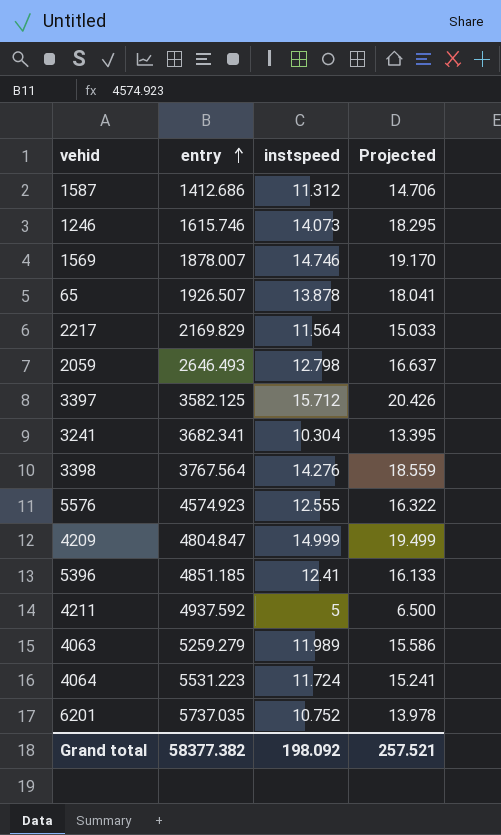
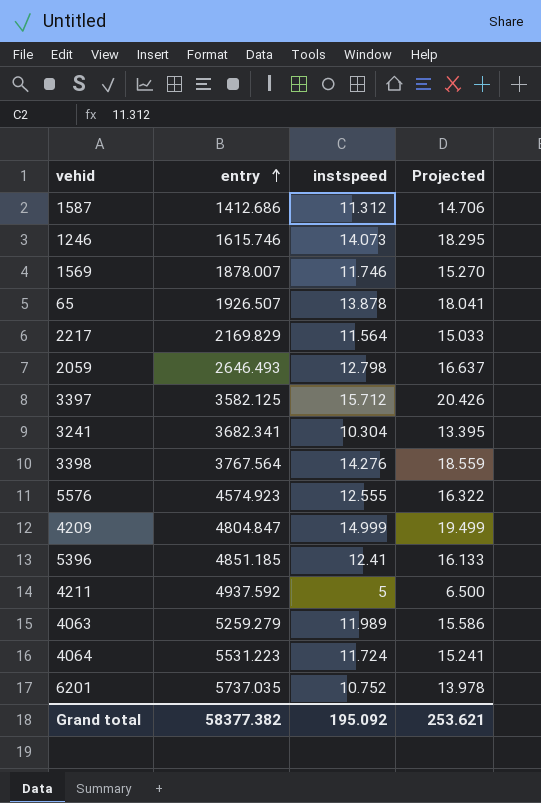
1569 | instspeed: 14.746 -> 11.746
1569 | Projected: 19.170 -> 15.270
Grand total | instspeed: 198.092 -> 195.092
Grand total | Projected: 257.521 -> 253.621

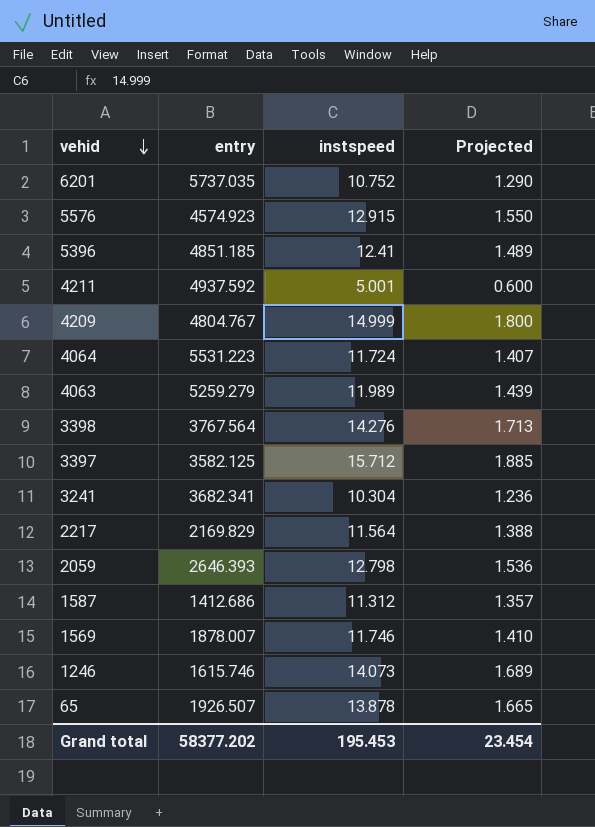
row order: entry ascending -> vehid descending
column Projected | formula: [instspeed] * 1.3 -> [instspeed] * 0.12
5576 | instspeed: 12.555 -> 12.915
4211 | instspeed: 5 -> 5.001
4209 | entry: 4804.847 -> 4804.767
2059 | entry: 2646.493 -> 2646.393
Grand total | entry: 58377.382 -> 58377.202
Grand total | instspeed: 195.092 -> 195.453
Grand total | Projected: 253.621 -> 23.454

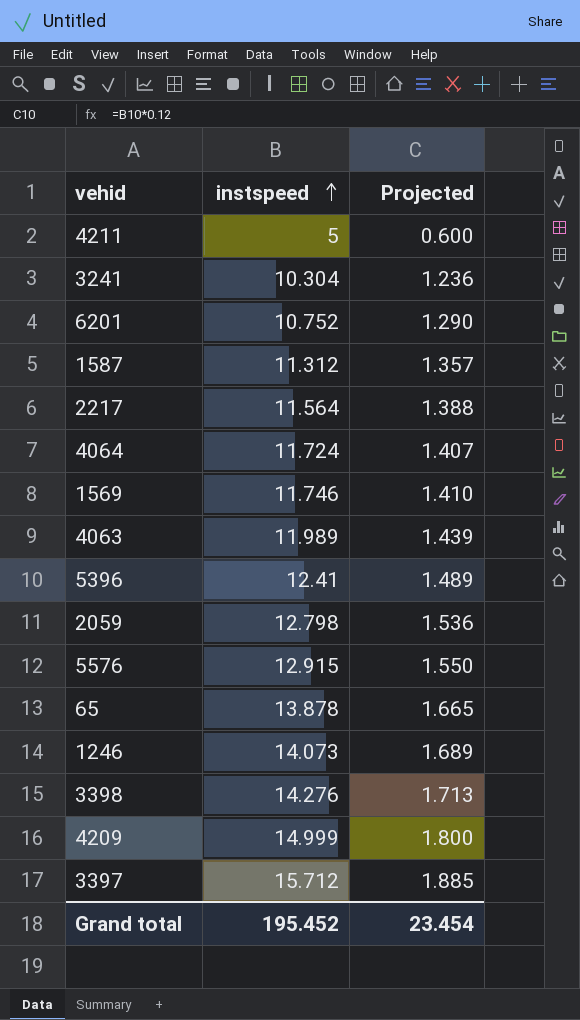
row order: vehid descending -> instspeed ascending
column entry | position: 2 -> none
4211 | instspeed: 5.001 -> 5
Grand total | instspeed: 195.453 -> 195.452

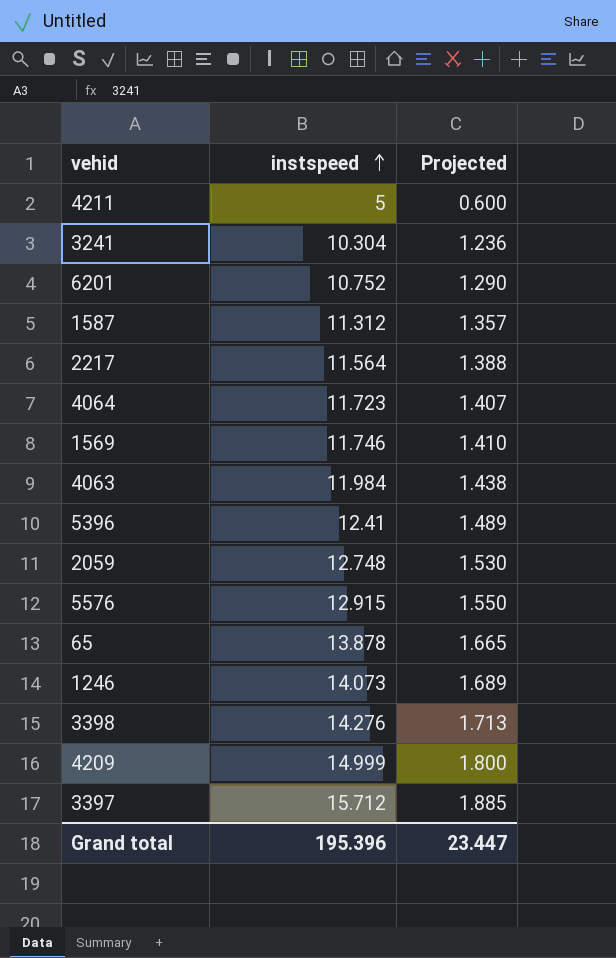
4064 | instspeed: 11.724 -> 11.723
4063 | instspeed: 11.989 -> 11.984
4063 | Projected: 1.439 -> 1.438
2059 | instspeed: 12.798 -> 12.748
2059 | Projected: 1.536 -> 1.530
Grand total | instspeed: 195.452 -> 195.396
Grand total | Projected: 23.454 -> 23.447

